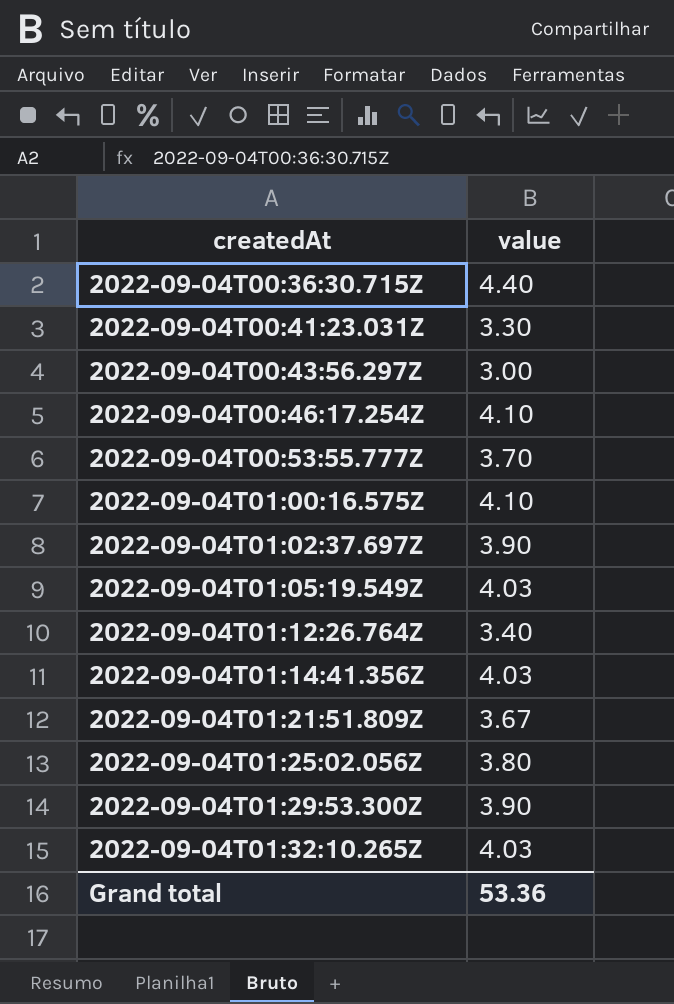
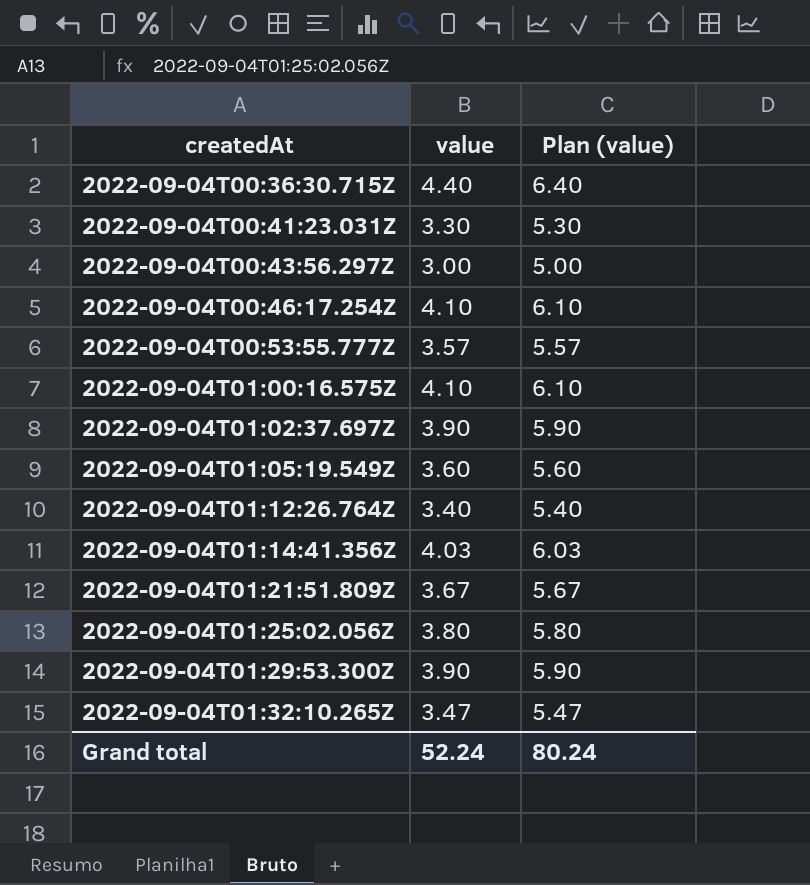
column Plan (value) | formula: none -> [value] + 2
2022-09-04T00:53:55.777Z | value: 3.70 -> 3.57
2022-09-04T01:05:19.549Z | value: 4.03 -> 3.60
2022-09-04T01:32:10.265Z | value: 4.03 -> 3.47
Grand total | value: 53.36 -> 52.24

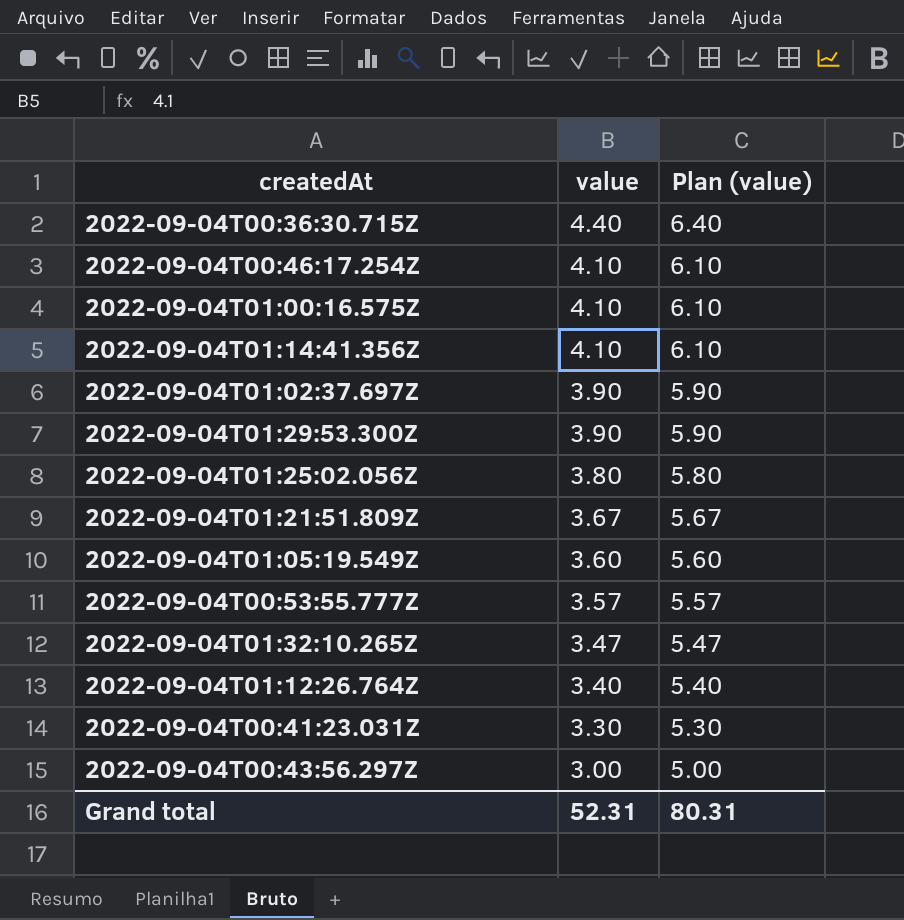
row order: createdAt ascending -> value descending
2022-09-04T01:14:41.356Z | value: 4.03 -> 4.10
2022-09-04T01:14:41.356Z | Plan (value): 6.03 -> 6.10
Grand total | value: 52.24 -> 52.31
Grand total | Plan (value): 80.24 -> 80.31

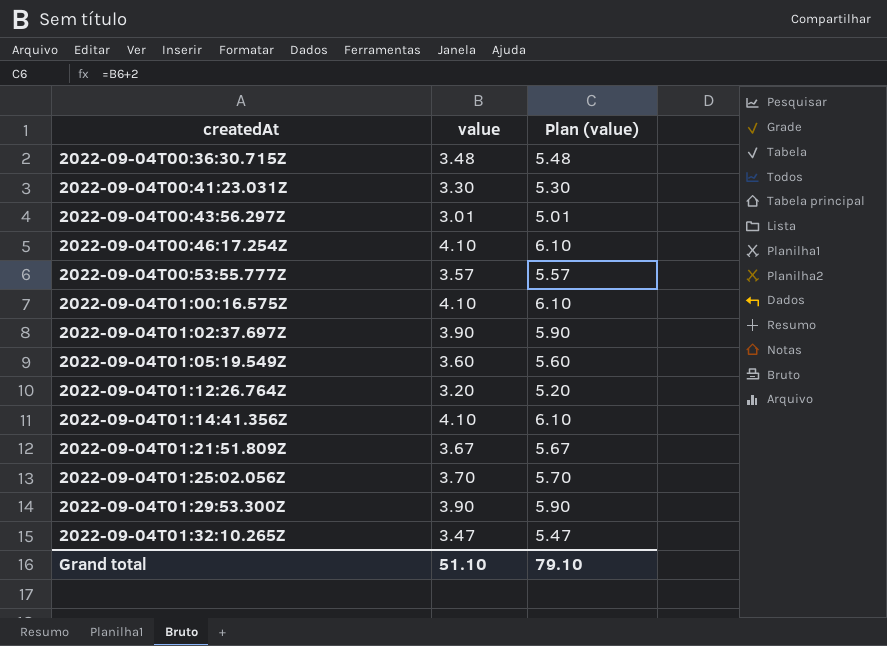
row order: value descending -> createdAt ascending
2022-09-04T00:36:30.715Z | value: 4.40 -> 3.48
2022-09-04T00:36:30.715Z | Plan (value): 6.40 -> 5.48
2022-09-04T00:43:56.297Z | value: 3.00 -> 3.01
2022-09-04T00:43:56.297Z | Plan (value): 5.00 -> 5.01
2022-09-04T01:12:26.764Z | value: 3.40 -> 3.20
2022-09-04T01:12:26.764Z | Plan (value): 5.40 -> 5.20
2022-09-04T01:25:02.056Z | value: 3.80 -> 3.70
2022-09-04T01:25:02.056Z | Plan (value): 5.80 -> 5.70
Grand total | value: 52.31 -> 51.10
Grand total | Plan (value): 80.31 -> 79.10

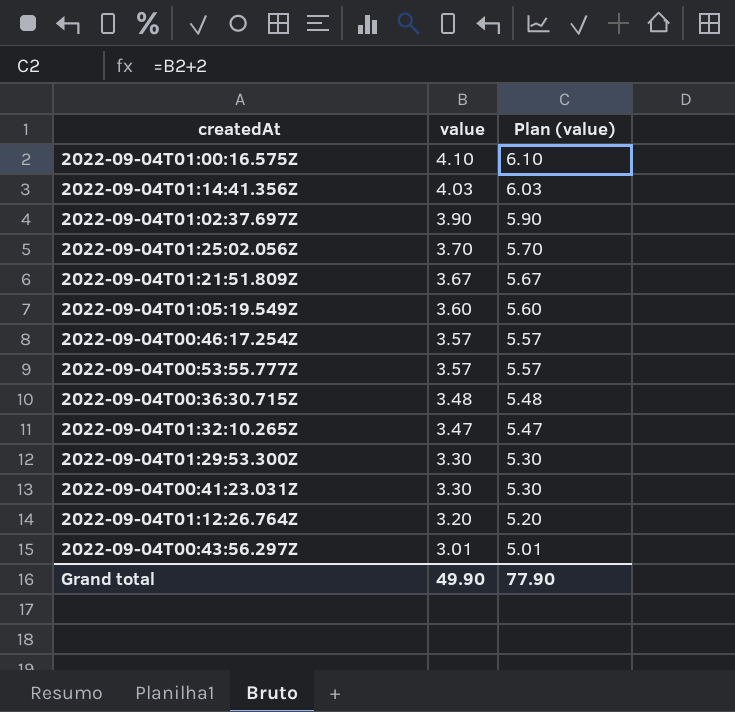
row order: createdAt ascending -> value descending
2022-09-04T01:14:41.356Z | value: 4.10 -> 4.03
2022-09-04T01:14:41.356Z | Plan (value): 6.10 -> 6.03
2022-09-04T00:46:17.254Z | value: 4.10 -> 3.57
2022-09-04T00:46:17.254Z | Plan (value): 6.10 -> 5.57
2022-09-04T01:29:53.300Z | value: 3.90 -> 3.30
2022-09-04T01:29:53.300Z | Plan (value): 5.90 -> 5.30
Grand total | value: 51.10 -> 49.90
Grand total | Plan (value): 79.10 -> 77.90

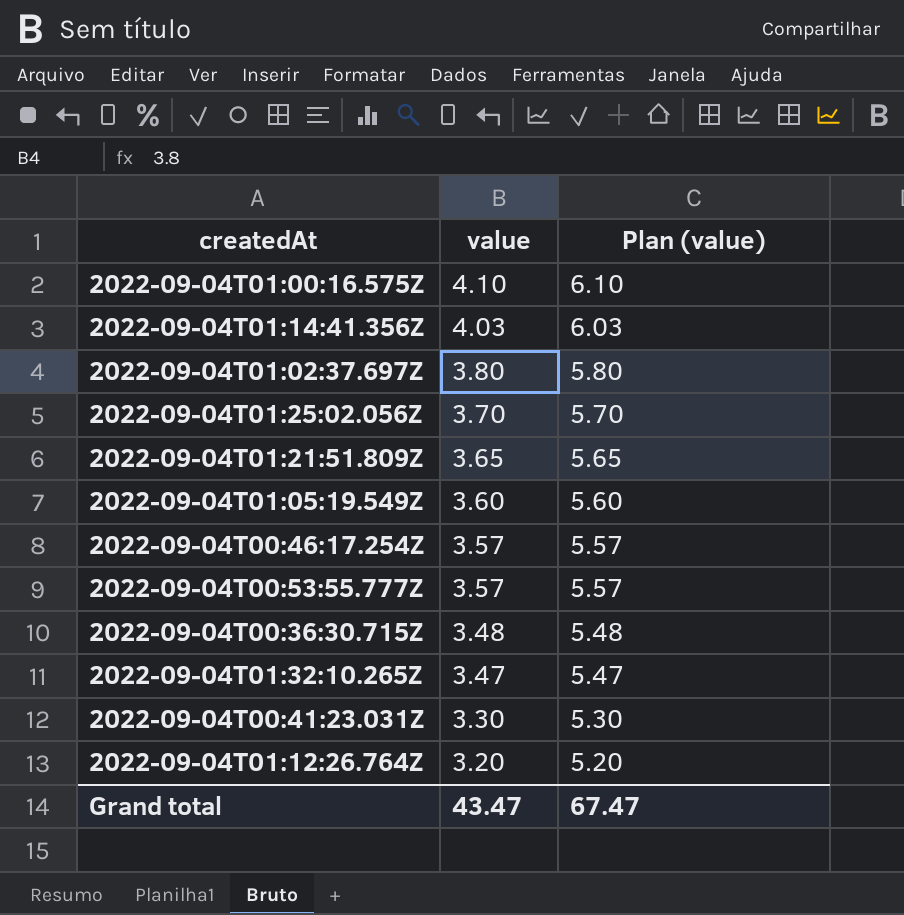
row 2022-09-04T01:29:53.300Z: 3.30 | 5.30 -> none
row 2022-09-04T00:43:56.297Z: 3.01 | 5.01 -> none
2022-09-04T01:02:37.697Z | value: 3.90 -> 3.80
2022-09-04T01:02:37.697Z | Plan (value): 5.90 -> 5.80
2022-09-04T01:21:51.809Z | value: 3.67 -> 3.65
2022-09-04T01:21:51.809Z | Plan (value): 5.67 -> 5.65
Grand total | value: 49.90 -> 43.47
Grand total | Plan (value): 77.90 -> 67.47

